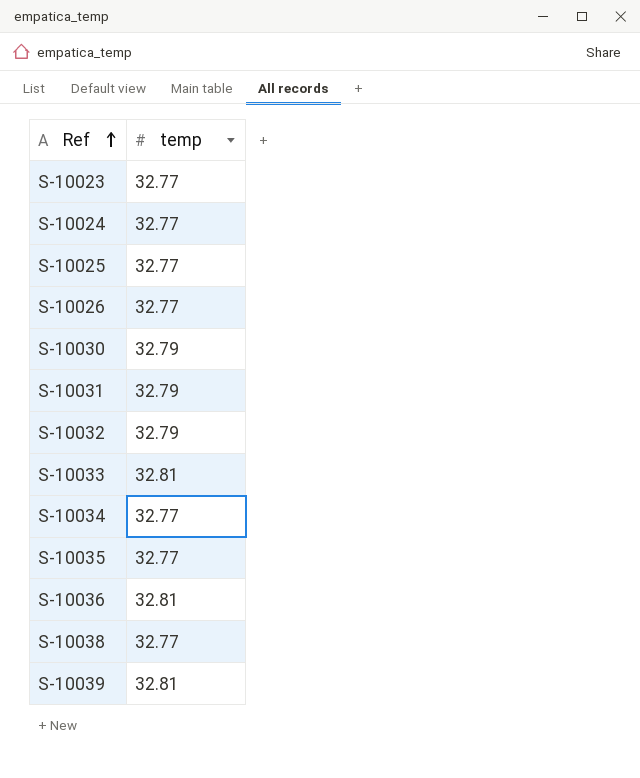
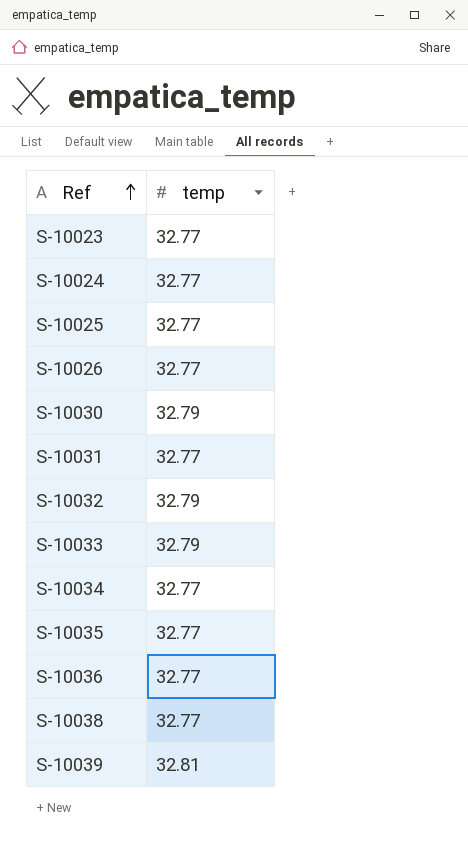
S-10031 | temp: 32.79 -> 32.77
S-10033 | temp: 32.81 -> 32.79
S-10036 | temp: 32.81 -> 32.77

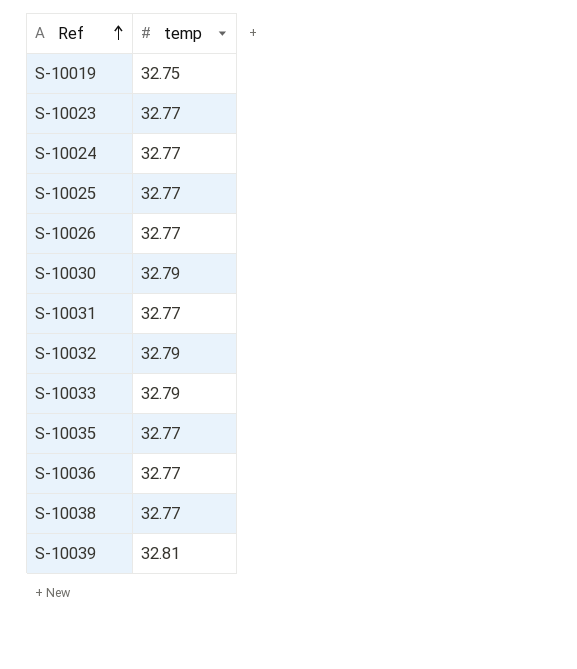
row S-10034: 32.77 -> none
row S-10019: none -> 32.75

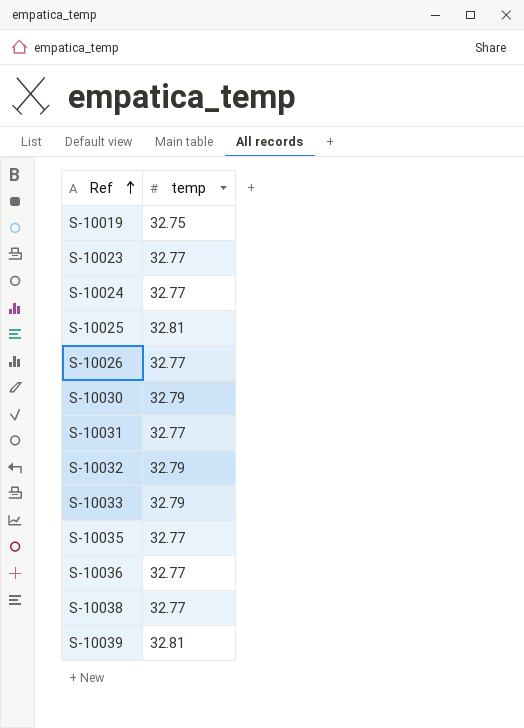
S-10025 | temp: 32.77 -> 32.81

